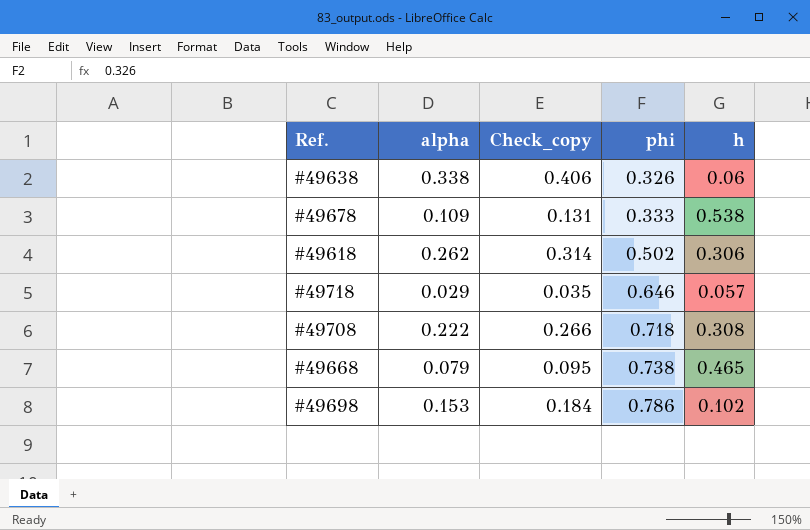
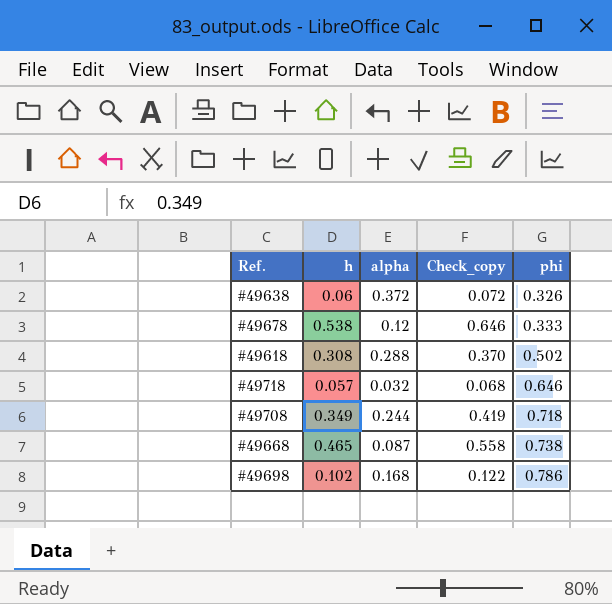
column h | position: 5 -> 2
column Check_copy | formula: [alpha] * 1.2 -> [h] * 1.2
#49638 | alpha: 0.338 -> 0.372
#49678 | alpha: 0.109 -> 0.12
#49618 | h: 0.306 -> 0.308
#49618 | alpha: 0.262 -> 0.288
#49718 | alpha: 0.029 -> 0.032
#49708 | h: 0.308 -> 0.349
#49708 | alpha: 0.222 -> 0.244
#49668 | alpha: 0.079 -> 0.087
#49698 | alpha: 0.153 -> 0.168

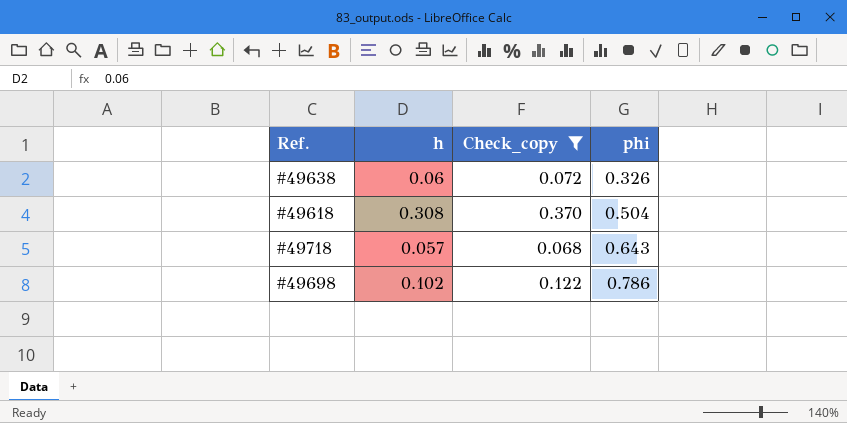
filter: none -> Check_copy <= 0.370
column alpha | position: 3 -> none
#49618 | phi: 0.502 -> 0.504
#49718 | phi: 0.646 -> 0.643

